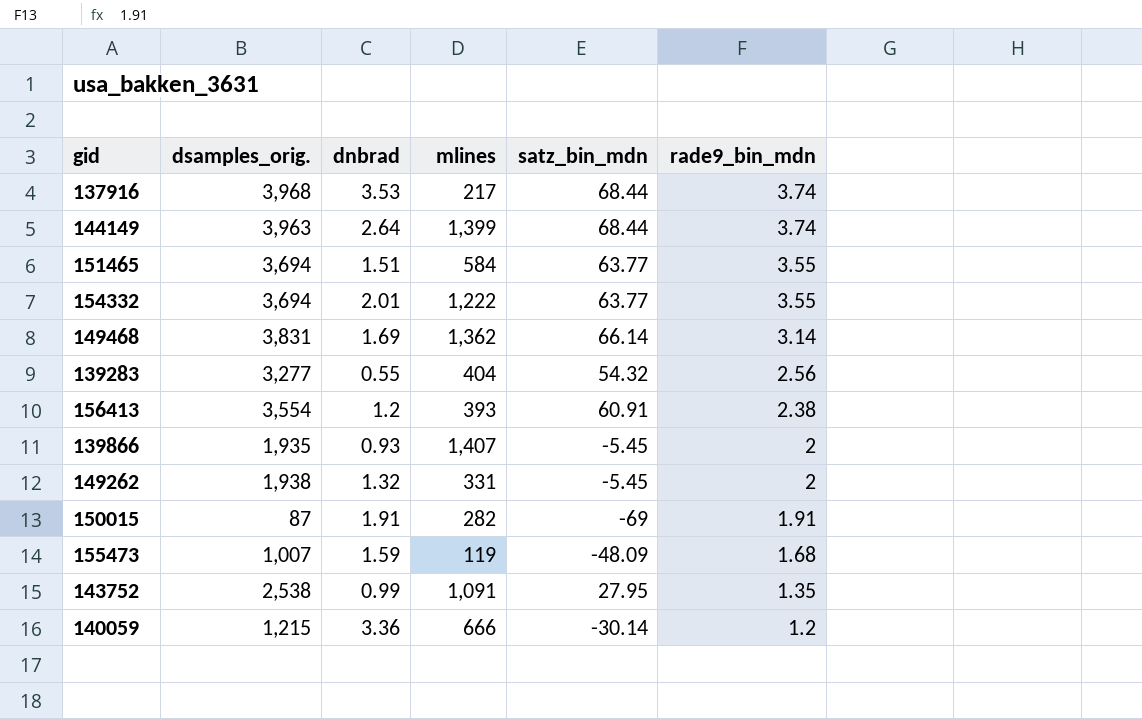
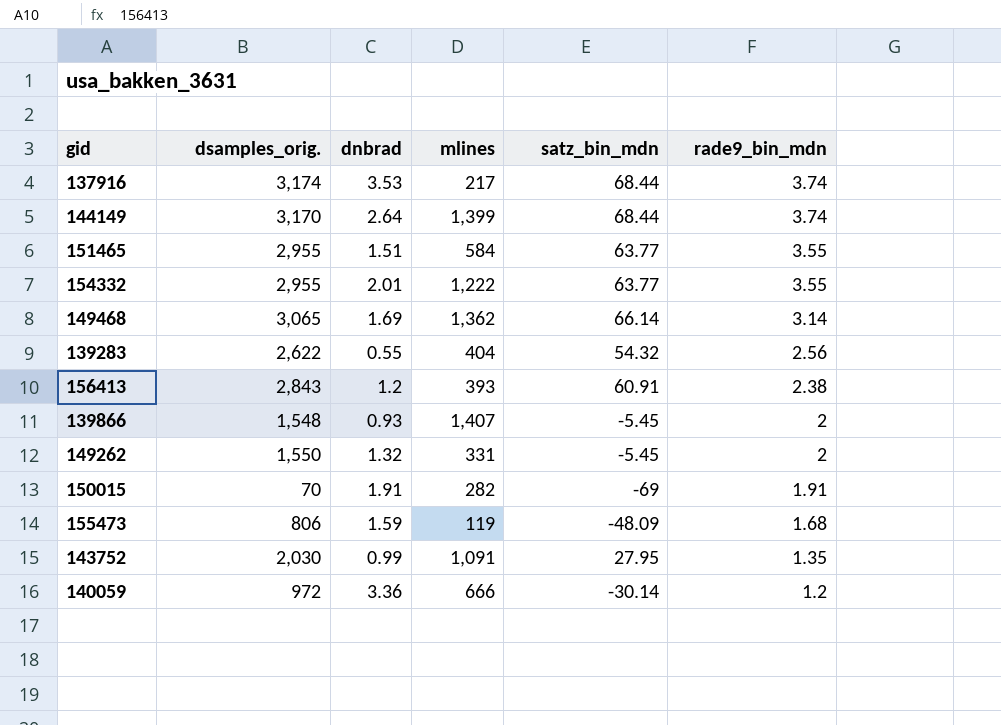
137916 | dsamples_orig.: 3,968 -> 3,174
144149 | dsamples_orig.: 3,963 -> 3,170
151465 | dsamples_orig.: 3,694 -> 2,955
154332 | dsamples_orig.: 3,694 -> 2,955
149468 | dsamples_orig.: 3,831 -> 3,065
139283 | dsamples_orig.: 3,277 -> 2,622
156413 | dsamples_orig.: 3,554 -> 2,843
139866 | dsamples_orig.: 1,935 -> 1,548
149262 | dsamples_orig.: 1,938 -> 1,550
150015 | dsamples_orig.: 87 -> 70
155473 | dsamples_orig.: 1,007 -> 806
143752 | dsamples_orig.: 2,538 -> 2,030
140059 | dsamples_orig.: 1,215 -> 972

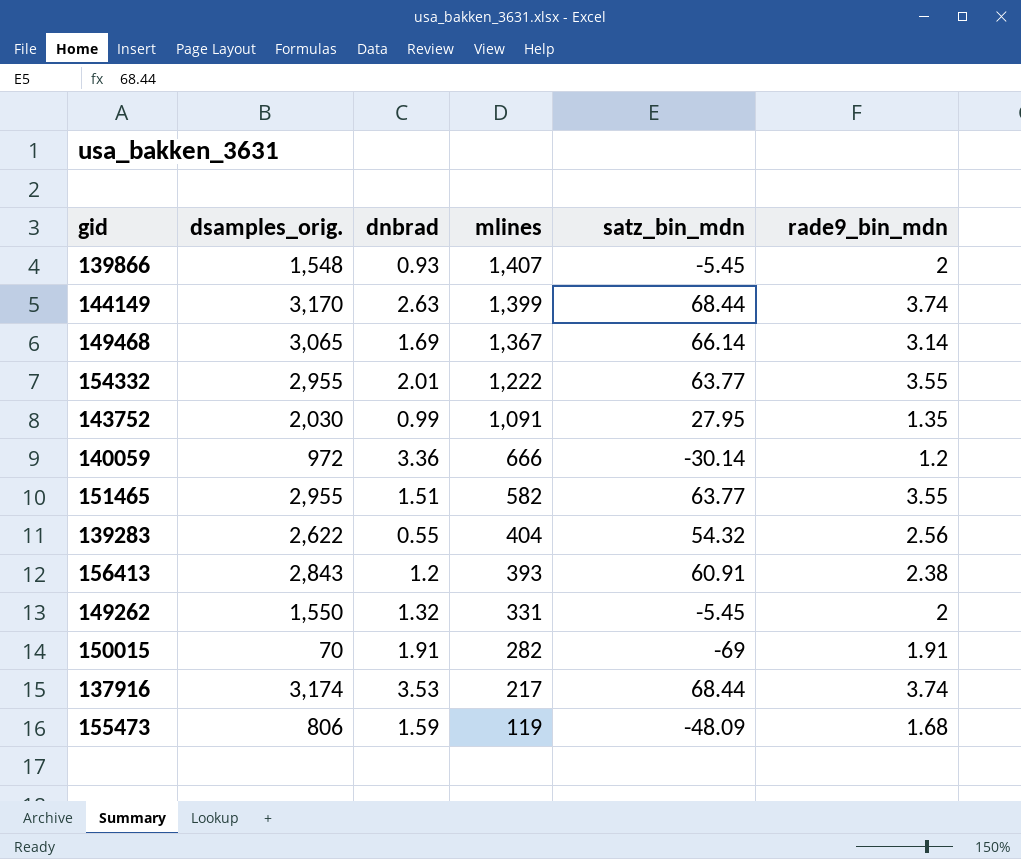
row order: rade9_bin_mdn descending -> mlines descending
144149 | dnbrad: 2.64 -> 2.63
149468 | mlines: 1,362 -> 1,367
151465 | mlines: 584 -> 582

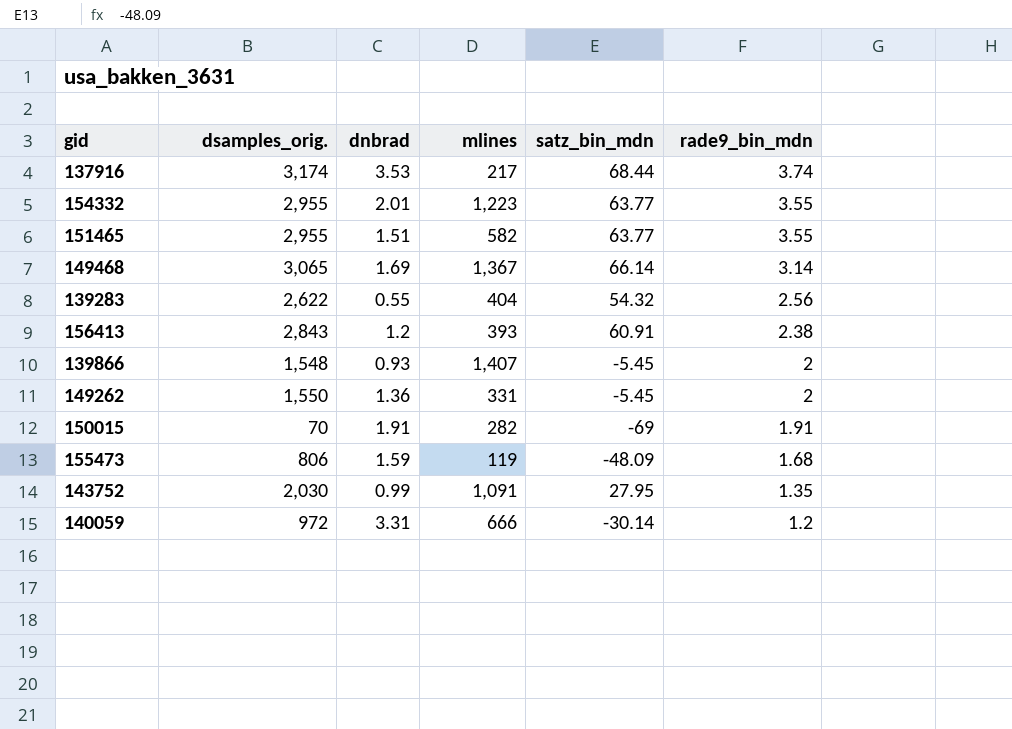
row order: mlines descending -> rade9_bin_mdn descending
row 144149: 3,170 | 2.63 | 1,399 | 68.44 | 3.74 -> none
154332 | mlines: 1,222 -> 1,223
149262 | dnbrad: 1.32 -> 1.36
140059 | dnbrad: 3.36 -> 3.31

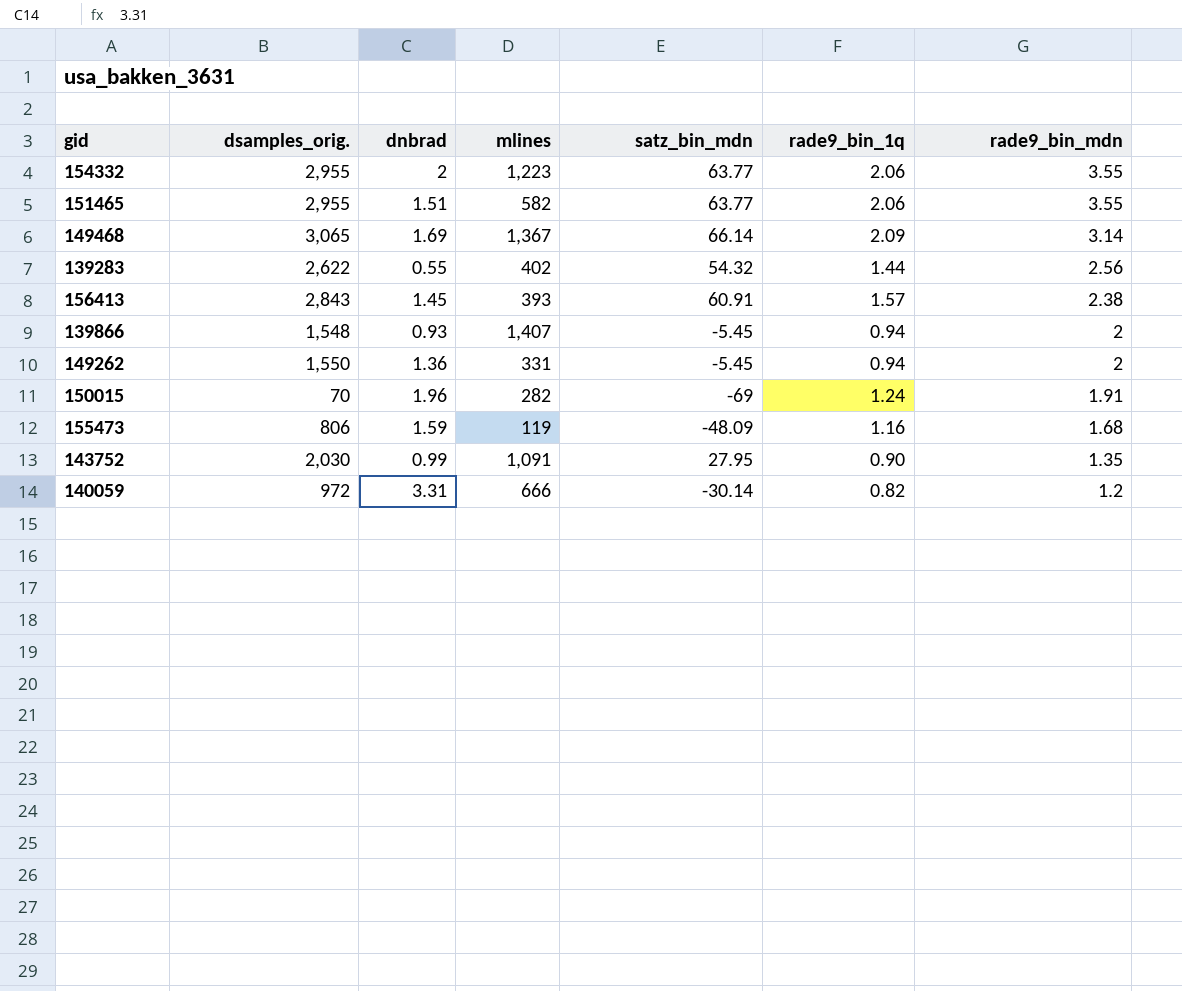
column rade9_bin_1q | position: none -> 6
row 137916: 3,174 | 3.53 | 217 | 68.44 | 3.74 -> none
154332 | dnbrad: 2.01 -> 2
139283 | mlines: 404 -> 402
156413 | dnbrad: 1.2 -> 1.45
150015 | dnbrad: 1.91 -> 1.96

